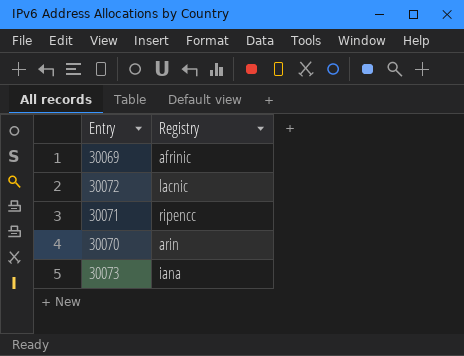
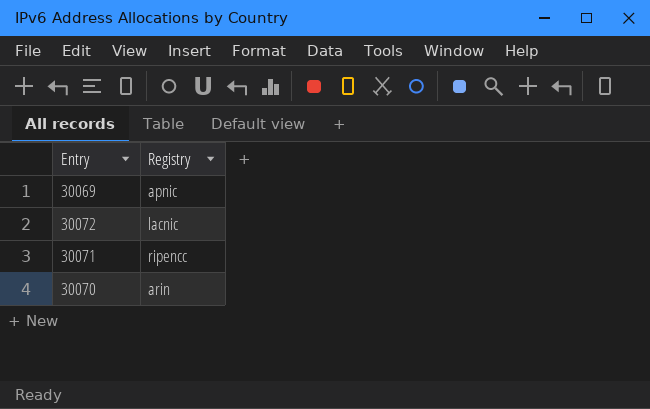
row 30073: iana -> none
30069 | Registry: afrinic -> apnic

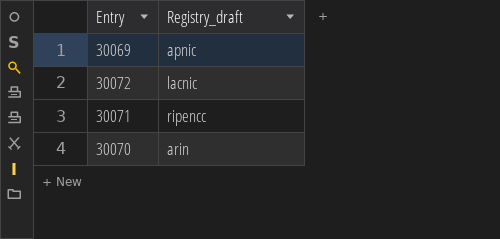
column name: Registry -> Registry_draft

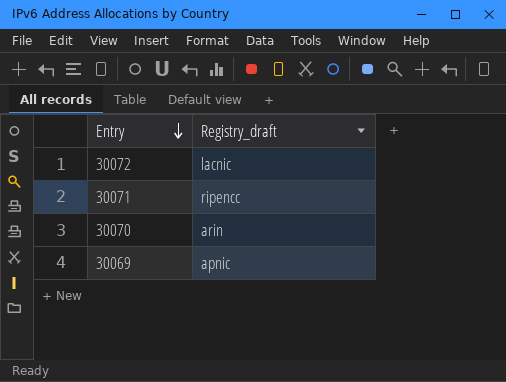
row order: none -> Entry descending

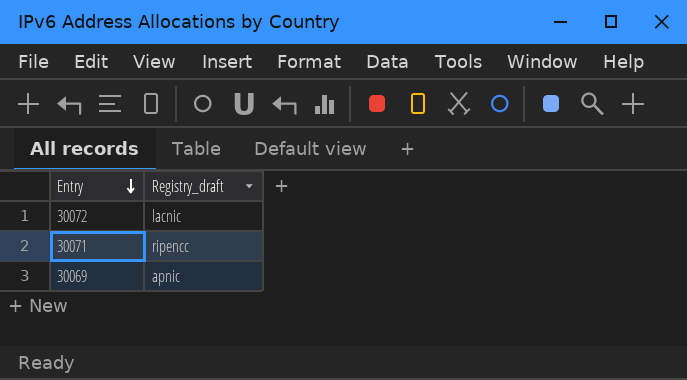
row 30070: arin -> none

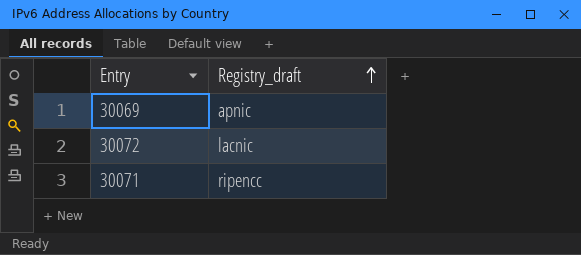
row order: Entry descending -> Registry_draft ascending

